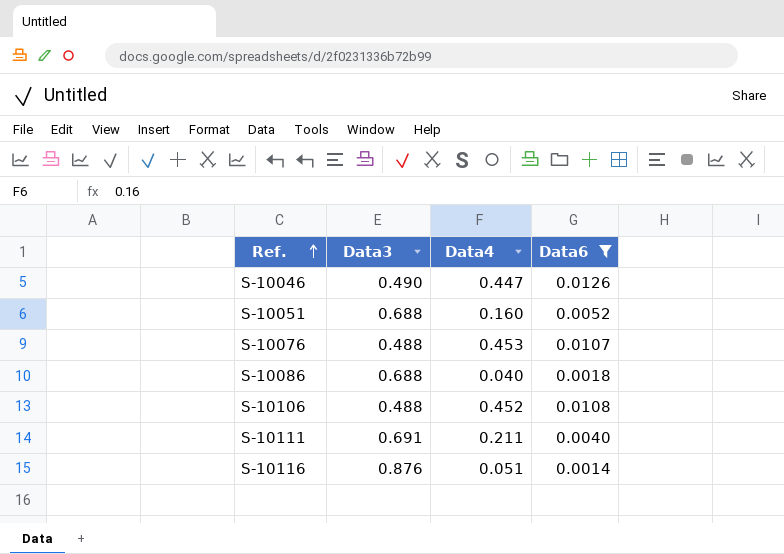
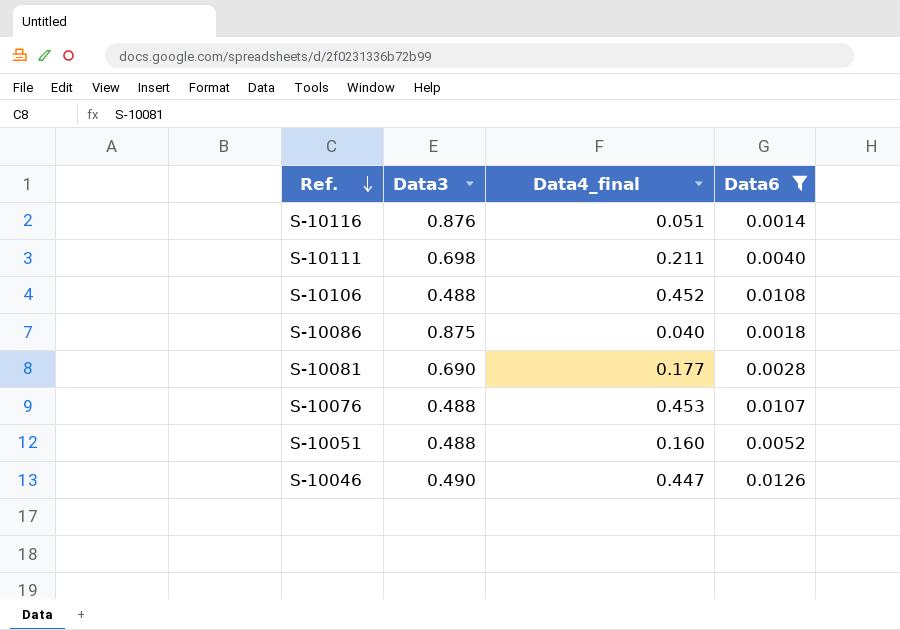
row order: Ref. ascending -> Ref. descending
column name: Data4 -> Data4_final
S-10111 | Data3: 0.691 -> 0.698
S-10086 | Data3: 0.688 -> 0.875
row S-10081: none -> 0.690 | 0.177 | 0.0028
S-10051 | Data3: 0.688 -> 0.488

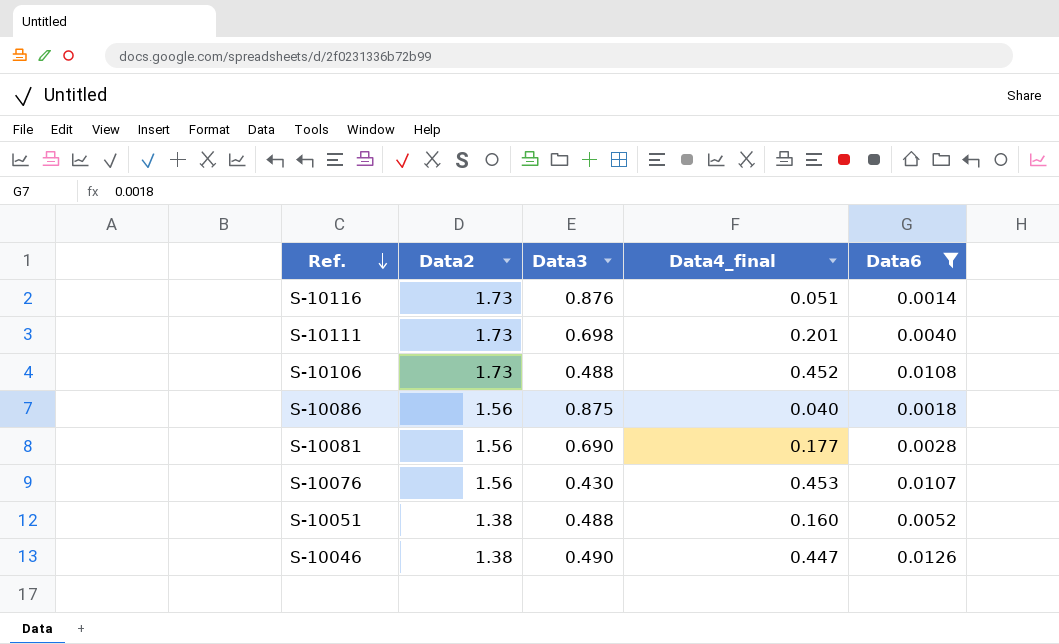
column Data2 | position: none -> 2
S-10111 | Data4_final: 0.211 -> 0.201
S-10076 | Data3: 0.488 -> 0.430

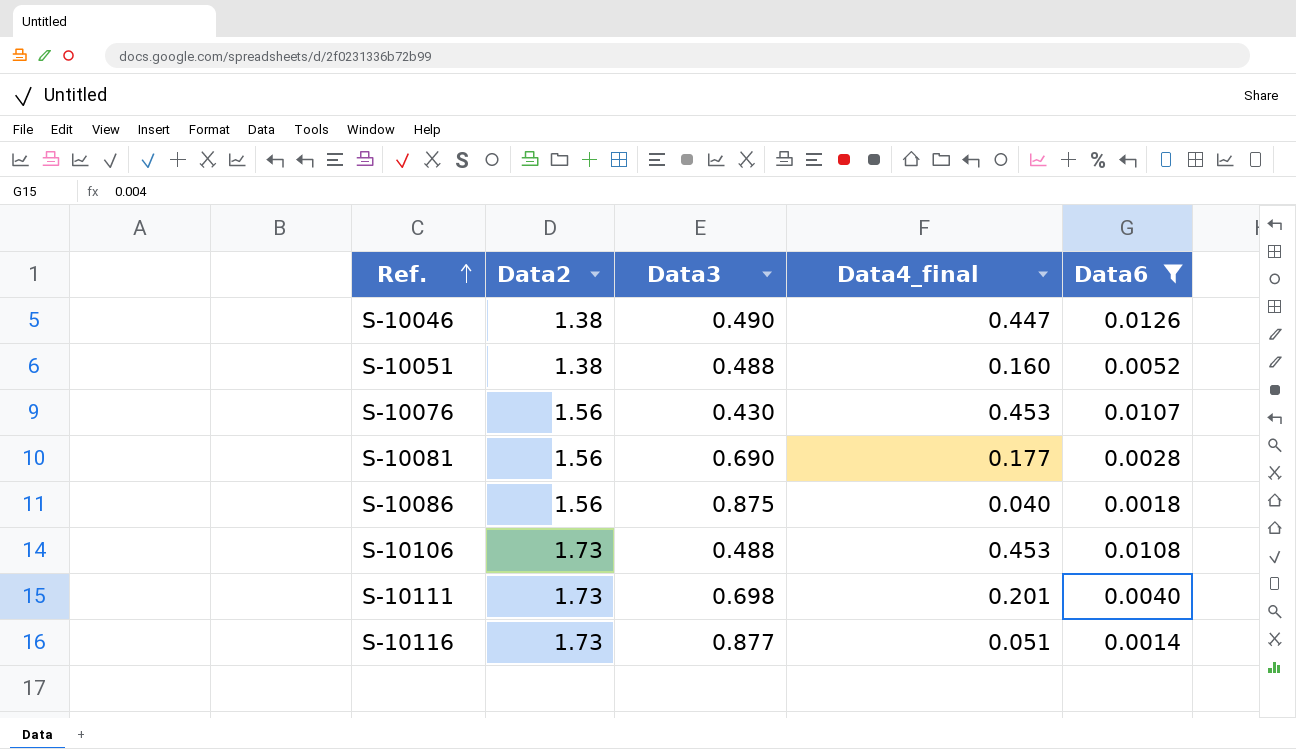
row order: Ref. descending -> Ref. ascending
S-10106 | Data4_final: 0.452 -> 0.453
S-10116 | Data3: 0.876 -> 0.877

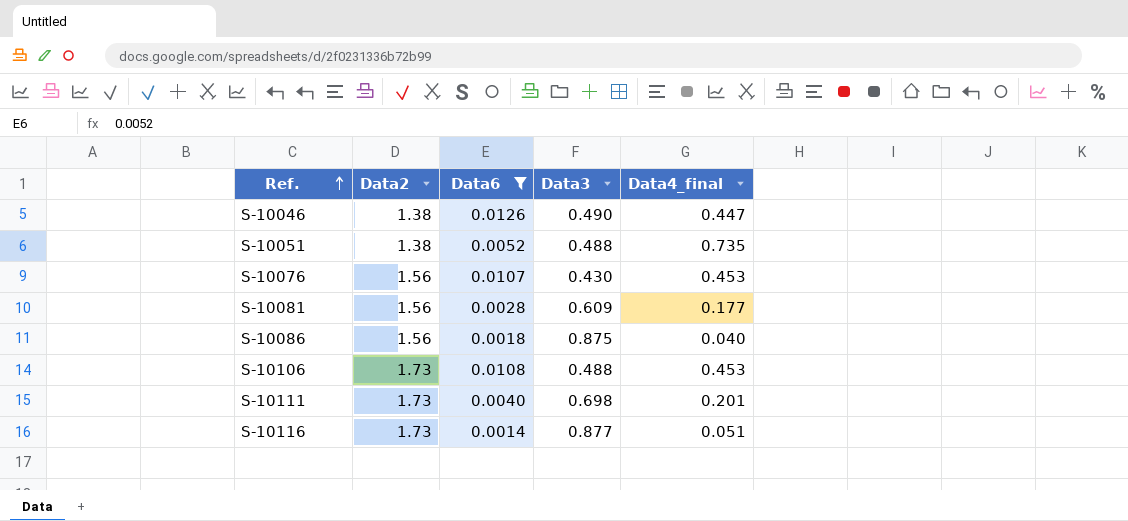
column Data6 | position: 5 -> 3
S-10051 | Data4_final: 0.160 -> 0.735
S-10081 | Data3: 0.690 -> 0.609

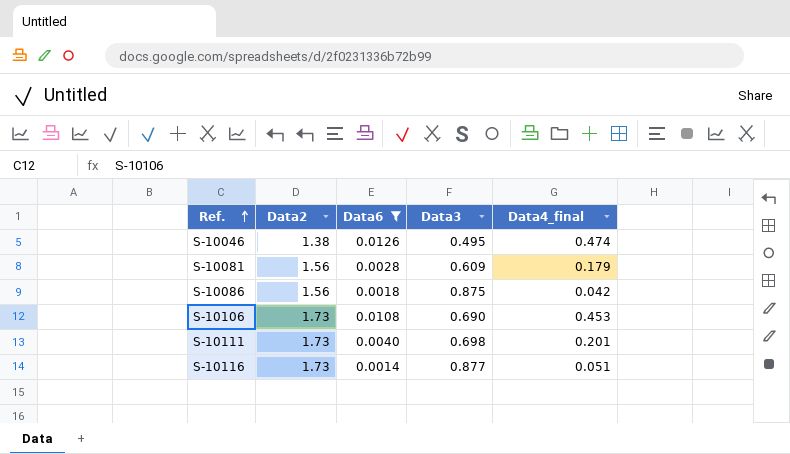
row S-10051: 1.38 | 0.0052 | 0.488 | 0.735 -> none
row S-10076: 1.56 | 0.0107 | 0.430 | 0.453 -> none
S-10046 | Data3: 0.490 -> 0.495
S-10046 | Data4_final: 0.447 -> 0.474
S-10081 | Data4_final: 0.177 -> 0.179
S-10086 | Data4_final: 0.040 -> 0.042
S-10106 | Data3: 0.488 -> 0.690

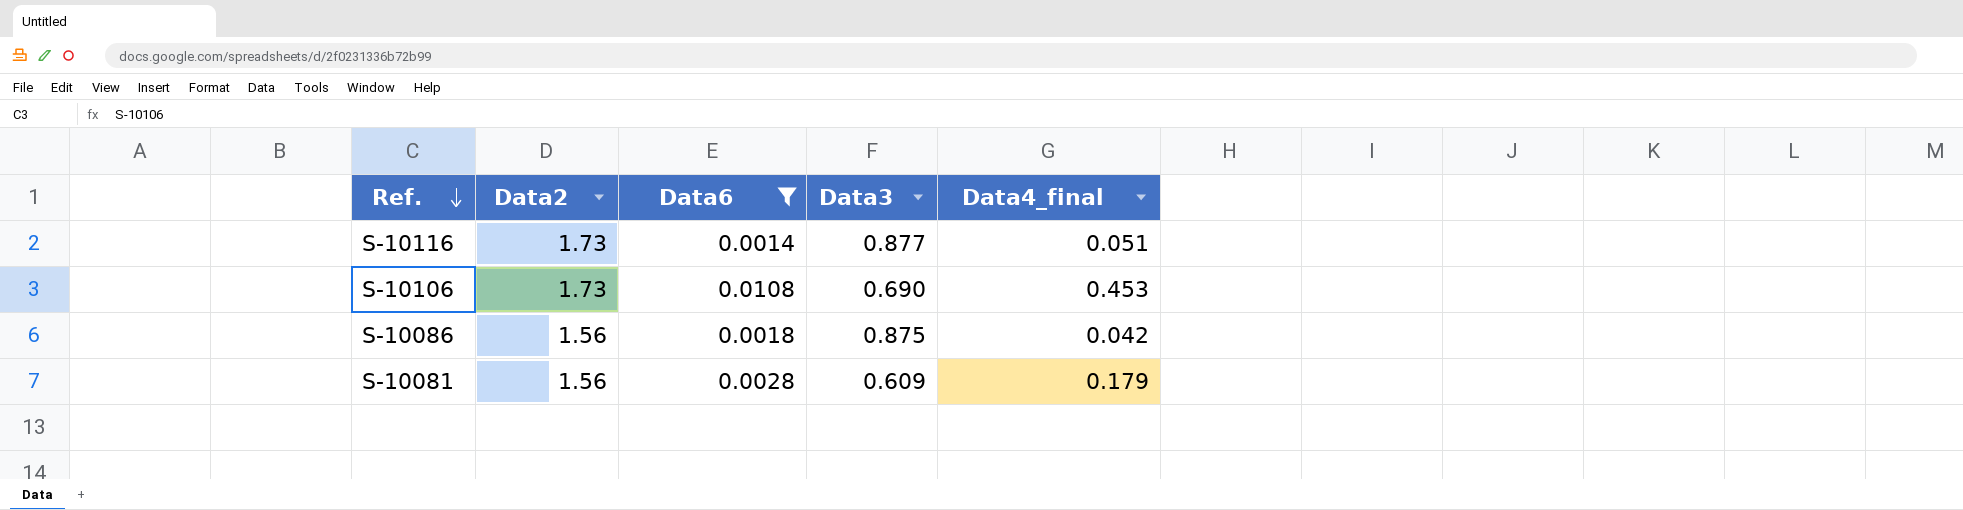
row order: Ref. ascending -> Ref. descending
row S-10046: 1.38 | 0.0126 | 0.495 | 0.474 -> none
row S-10111: 1.73 | 0.0040 | 0.698 | 0.201 -> none

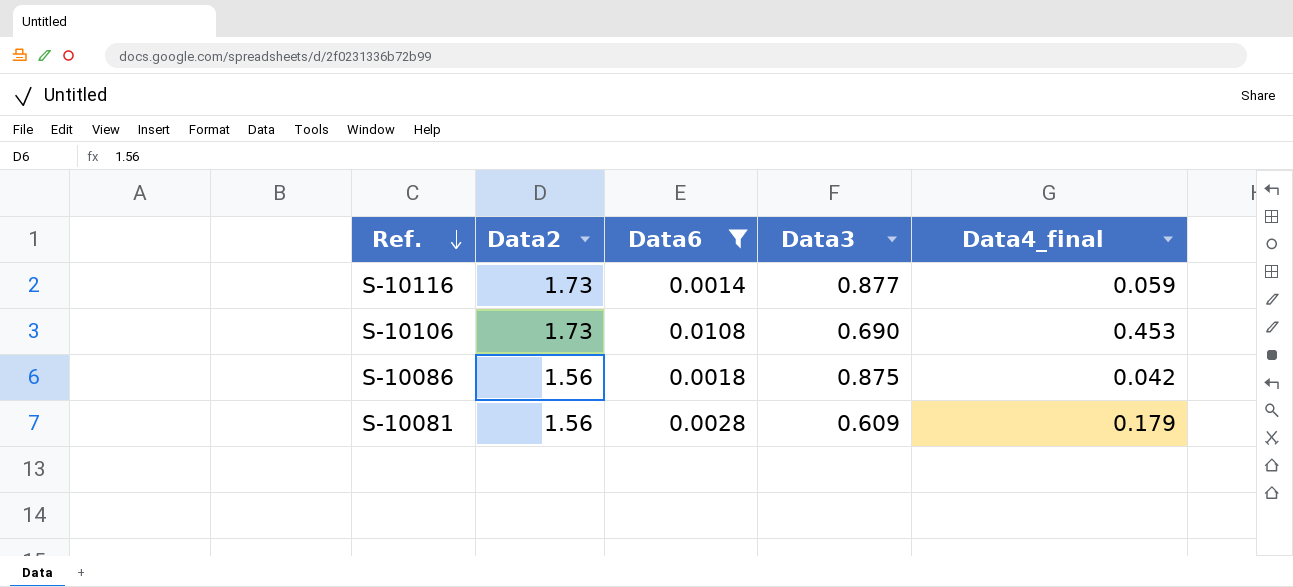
S-10116 | Data4_final: 0.051 -> 0.059

